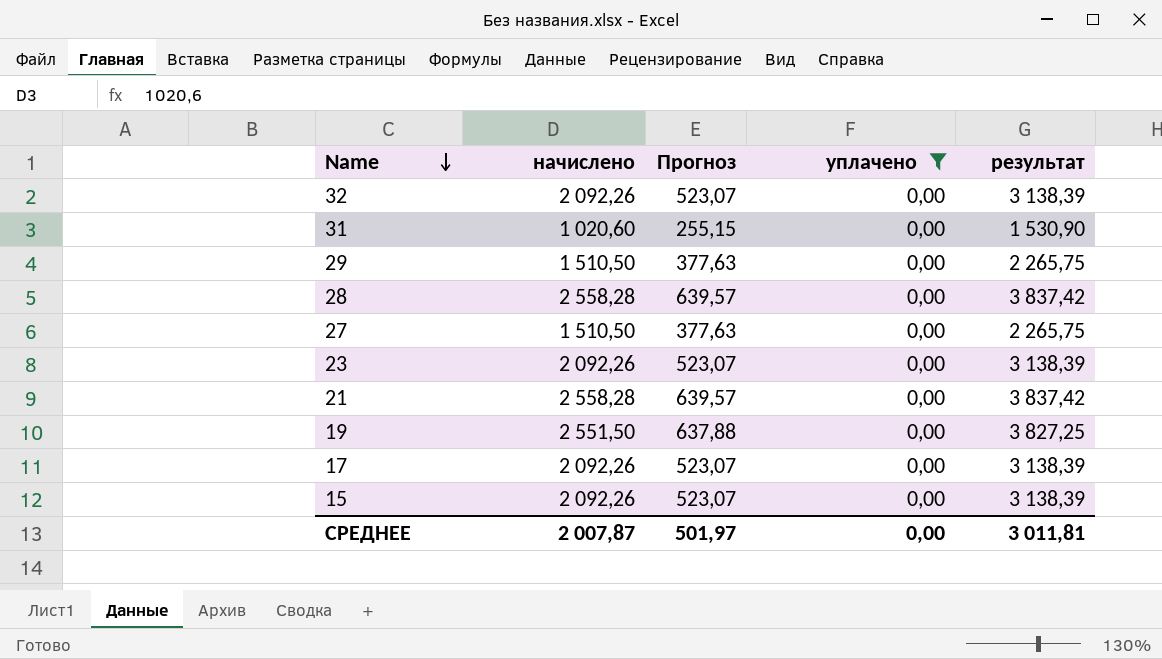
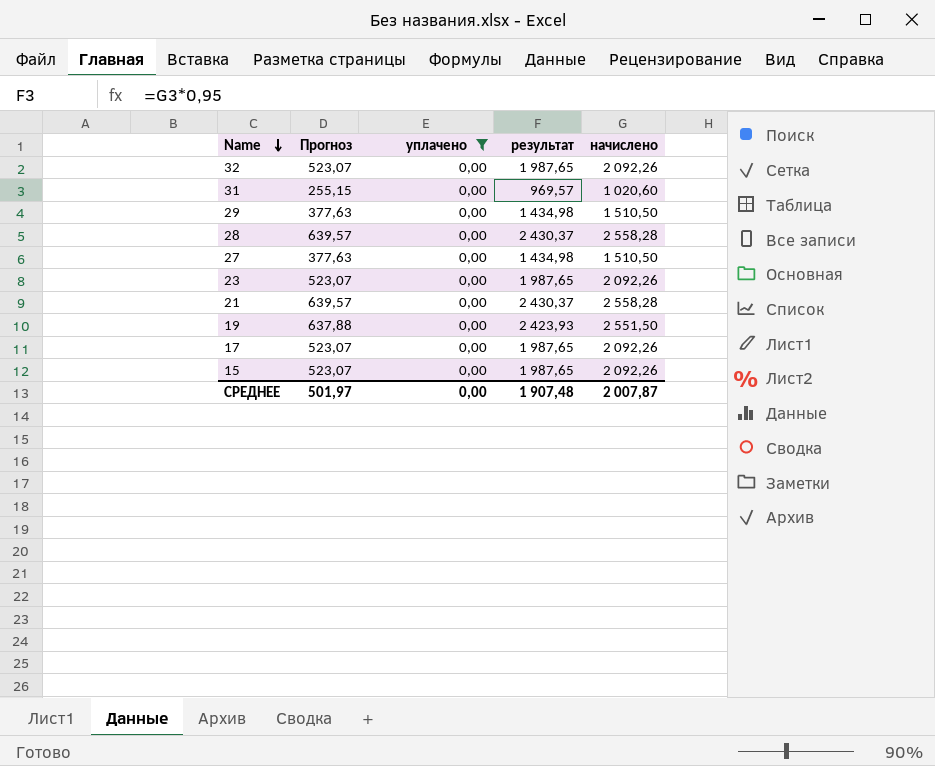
column результат | formula: [начислено] * 1,5 -> [начислено] * 0,95
column начислено | position: 2 -> 5
СРЕДНЕЕ | результат: 3 011,81 -> 1 907,48

